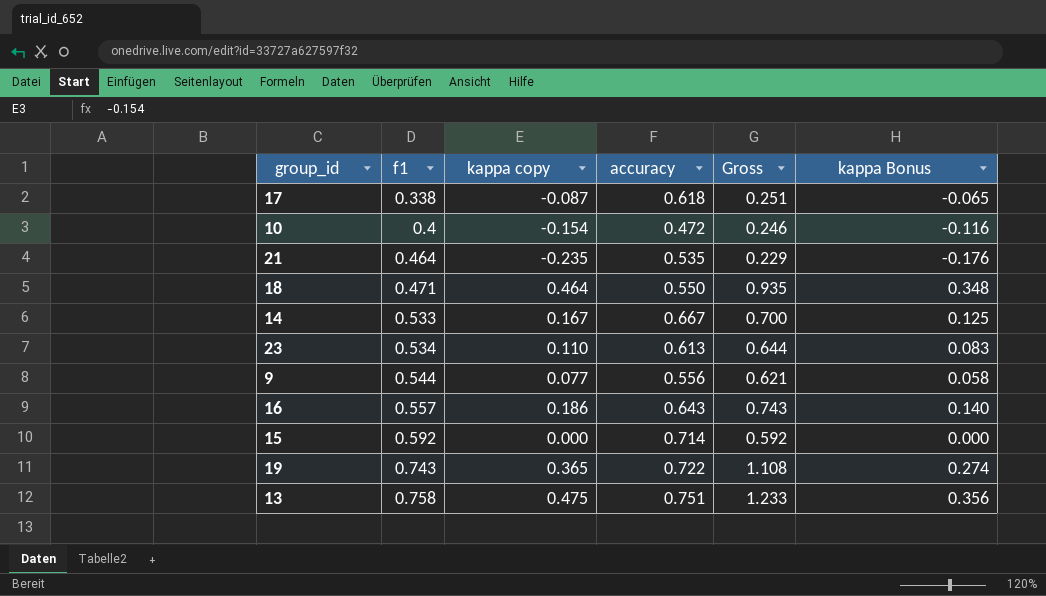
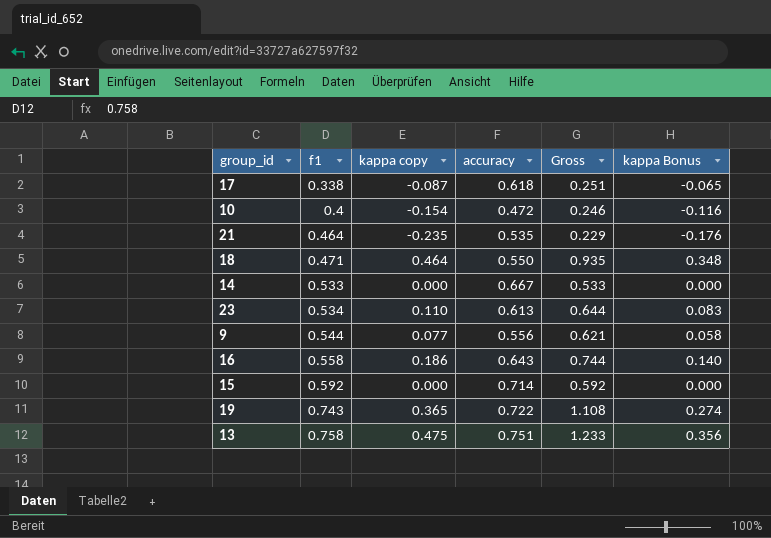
14 | kappa copy: 0.167 -> 0.000
14 | Gross: 0.700 -> 0.533
14 | kappa Bonus: 0.125 -> 0.000
16 | f1: 0.557 -> 0.558
16 | Gross: 0.743 -> 0.744

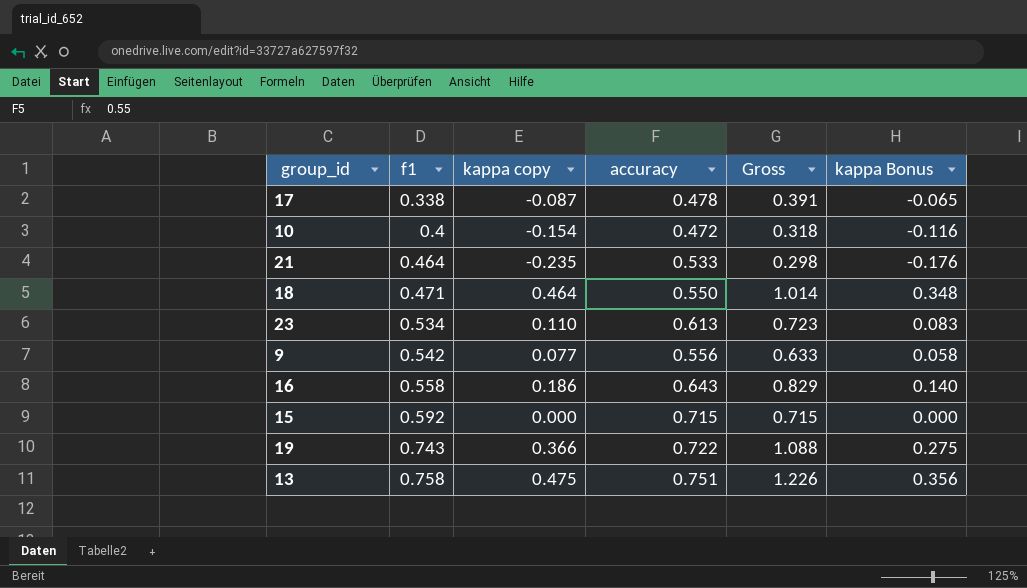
column Gross | formula: [f1] + [kappa copy] -> [kappa copy] + [accuracy]
row 14: 0.533 | 0.000 | 0.667 | 0.533 | 0.000 -> none
17 | accuracy: 0.618 -> 0.478
21 | accuracy: 0.535 -> 0.533
9 | f1: 0.544 -> 0.542
15 | accuracy: 0.714 -> 0.715
19 | kappa copy: 0.365 -> 0.366
19 | kappa Bonus: 0.274 -> 0.275

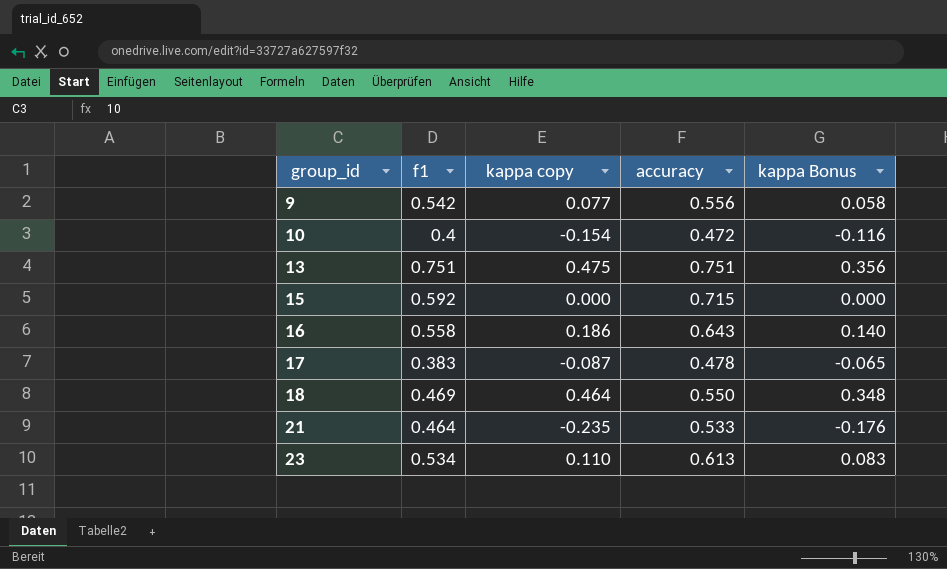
row order: f1 ascending -> group_id ascending
column Gross | formula: [kappa copy] + [accuracy] -> none
row 19: 0.743 | 0.366 | 0.722 | 1.088 | 0.275 -> none
13 | f1: 0.758 -> 0.751
17 | f1: 0.338 -> 0.383
18 | f1: 0.471 -> 0.469

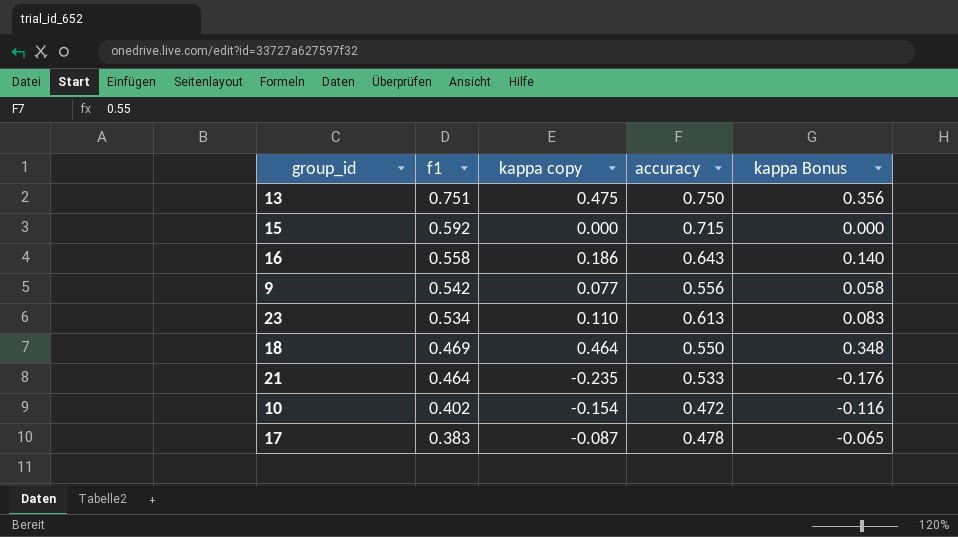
row order: group_id ascending -> f1 descending
13 | accuracy: 0.751 -> 0.750
10 | f1: 0.4 -> 0.402

